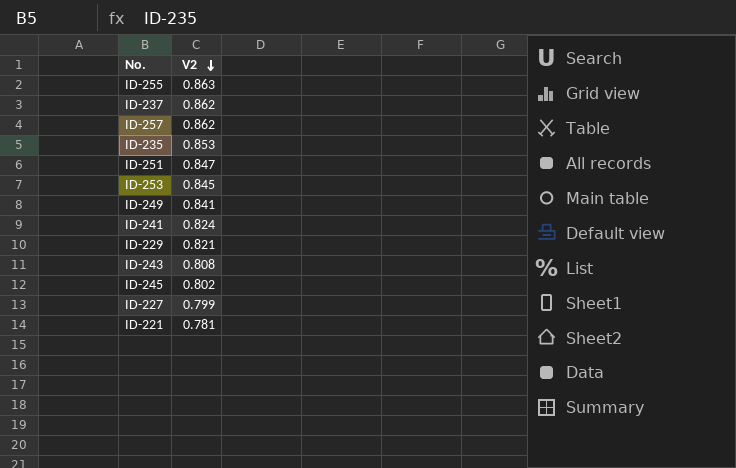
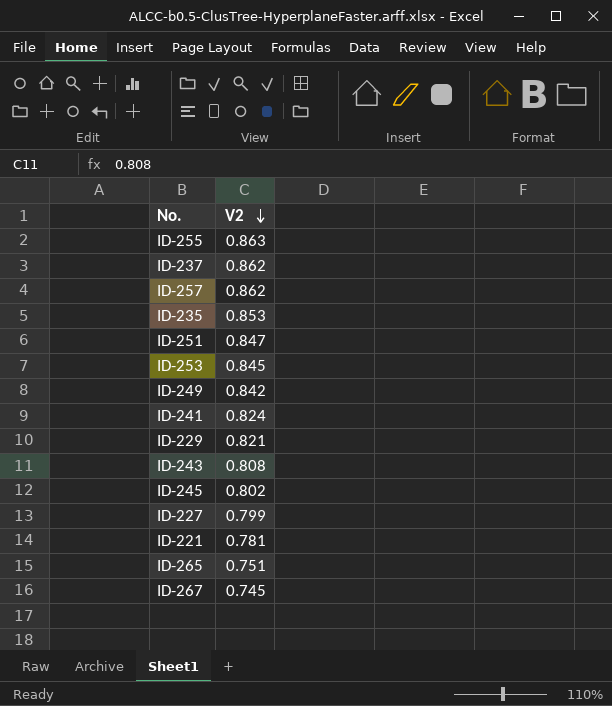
ID-249 | V2: 0.841 -> 0.842
row ID-265: none -> 0.751
row ID-267: none -> 0.745

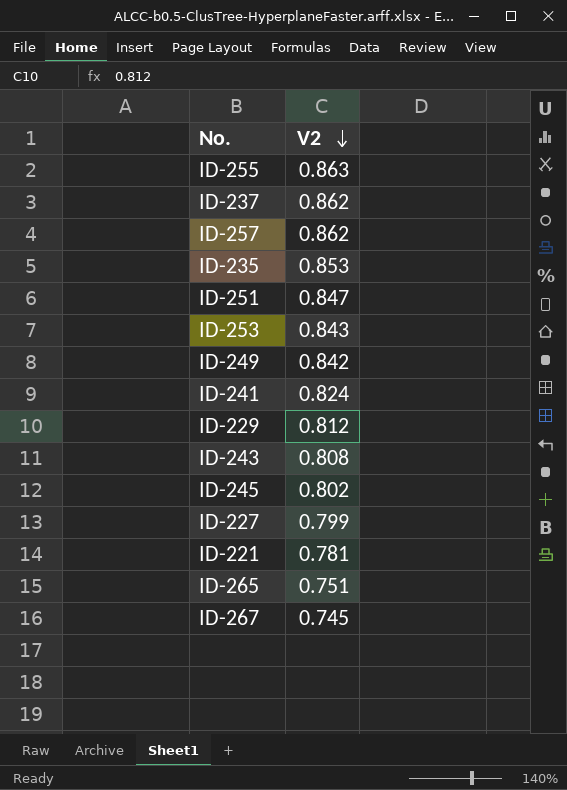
ID-253 | V2: 0.845 -> 0.843
ID-229 | V2: 0.821 -> 0.812

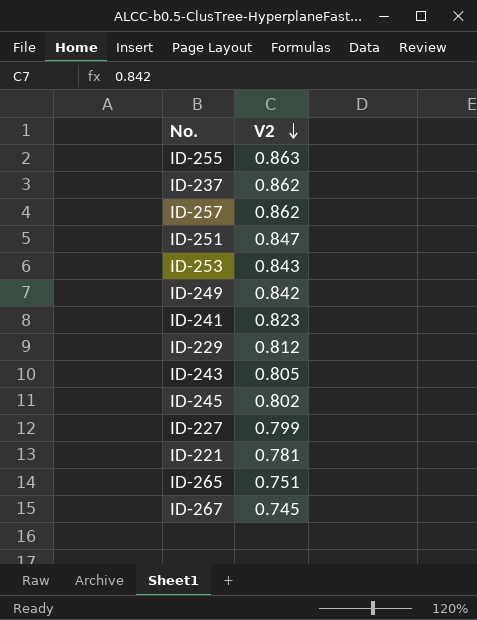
row ID-235: 0.853 -> none
ID-241 | V2: 0.824 -> 0.823
ID-243 | V2: 0.808 -> 0.805

